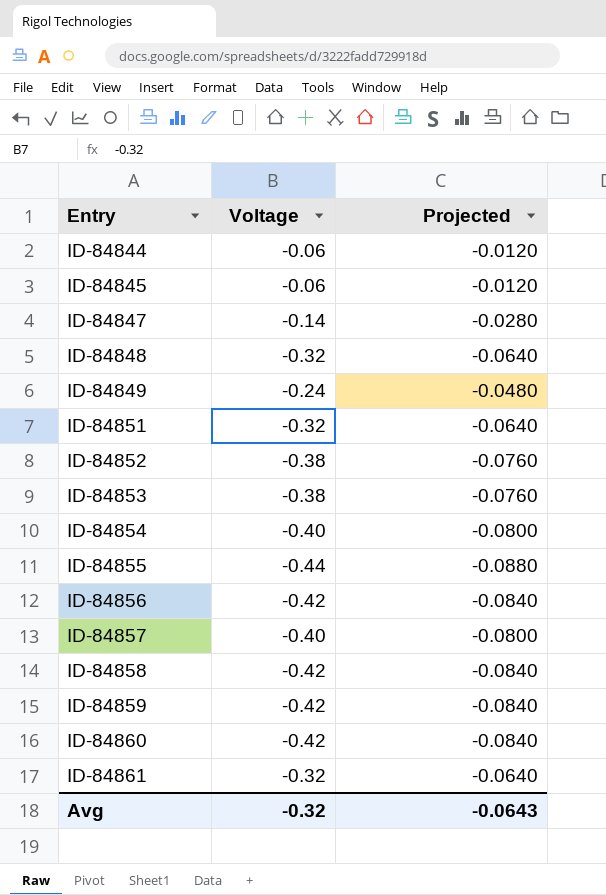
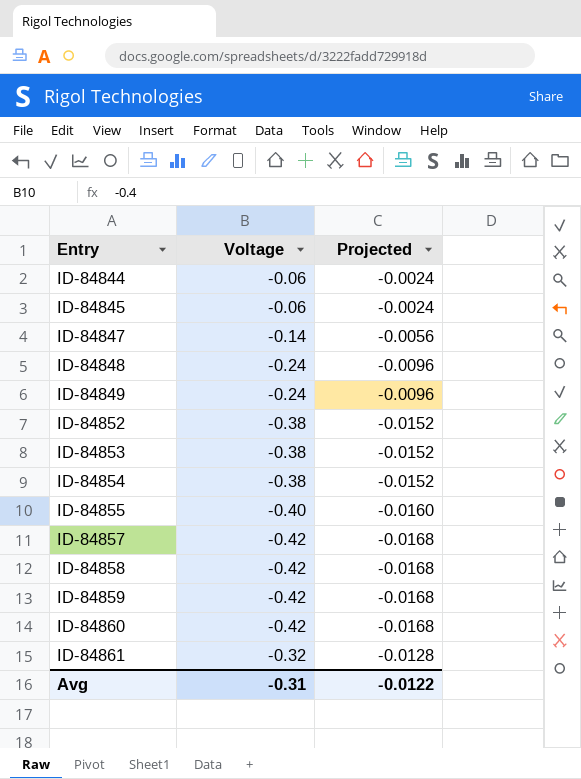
column Projected | formula: [Voltage] * 0.2 -> [Voltage] * 0.04
row ID-84851: -0.32 | -0.0640 -> none
row ID-84856: -0.42 | -0.0840 -> none
ID-84848 | Voltage: -0.32 -> -0.24
ID-84854 | Voltage: -0.40 -> -0.38
ID-84855 | Voltage: -0.44 -> -0.40
ID-84857 | Voltage: -0.40 -> -0.42
Avg | Voltage: -0.32 -> -0.31
Avg | Projected: -0.0643 -> -0.0122

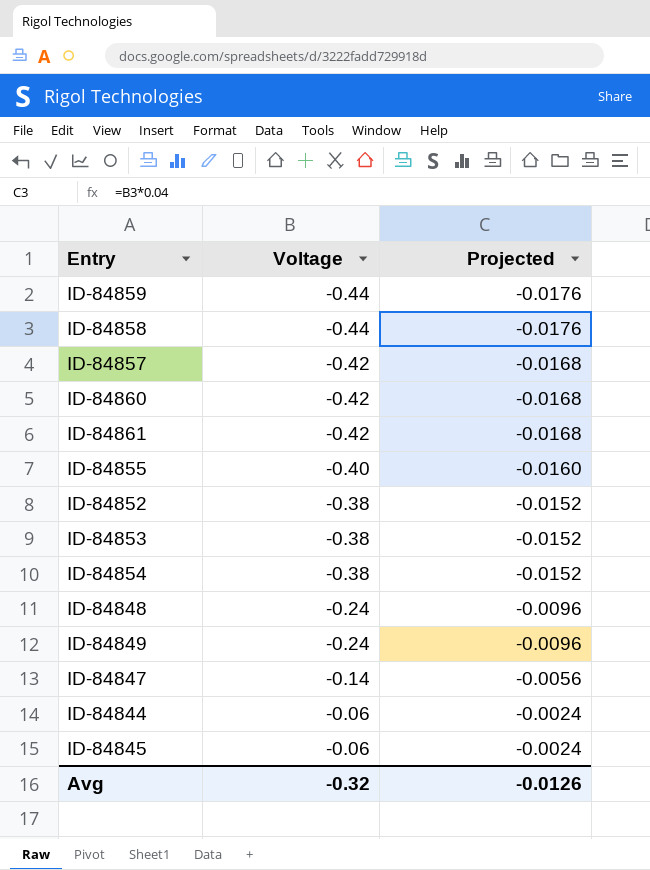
row order: Entry ascending -> Voltage ascending
ID-84859 | Voltage: -0.42 -> -0.44
ID-84859 | Projected: -0.0168 -> -0.0176
ID-84858 | Voltage: -0.42 -> -0.44
ID-84858 | Projected: -0.0168 -> -0.0176
ID-84861 | Voltage: -0.32 -> -0.42
ID-84861 | Projected: -0.0128 -> -0.0168
Avg | Voltage: -0.31 -> -0.32
Avg | Projected: -0.0122 -> -0.0126

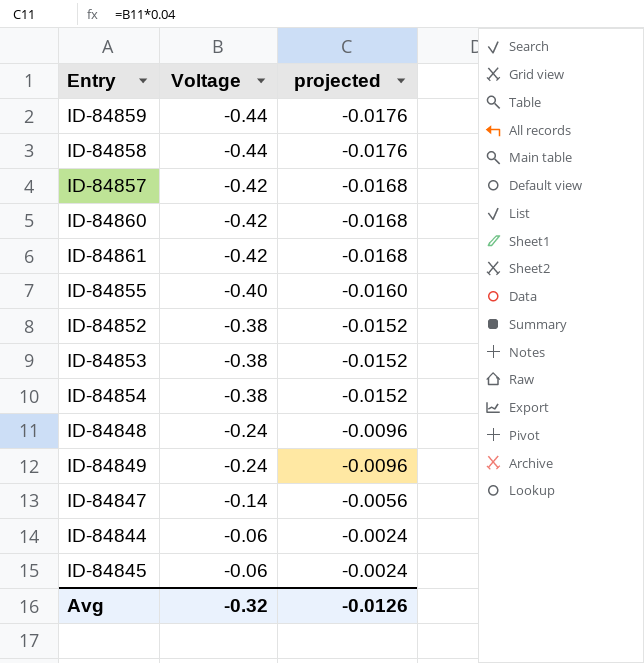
column name: Projected -> projected

